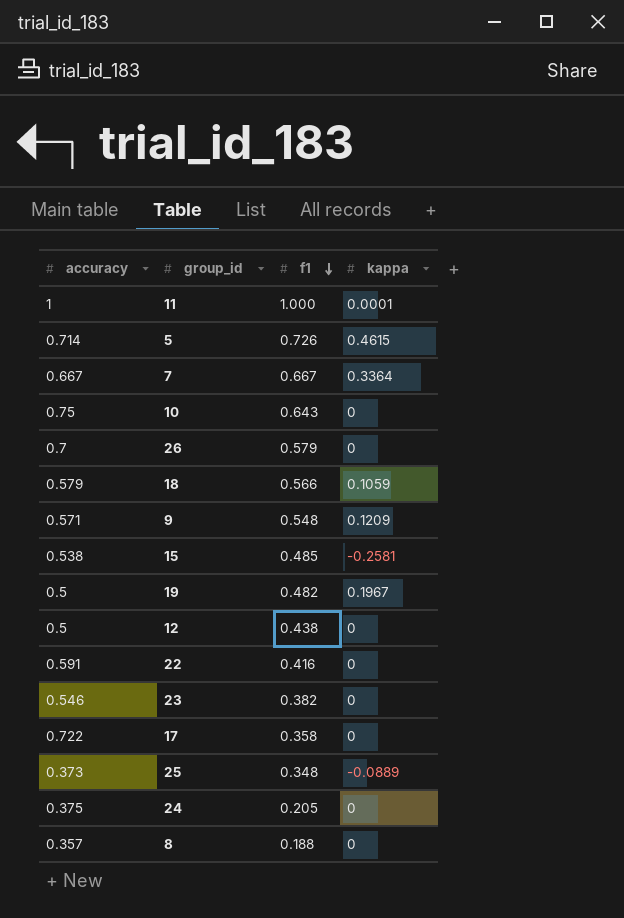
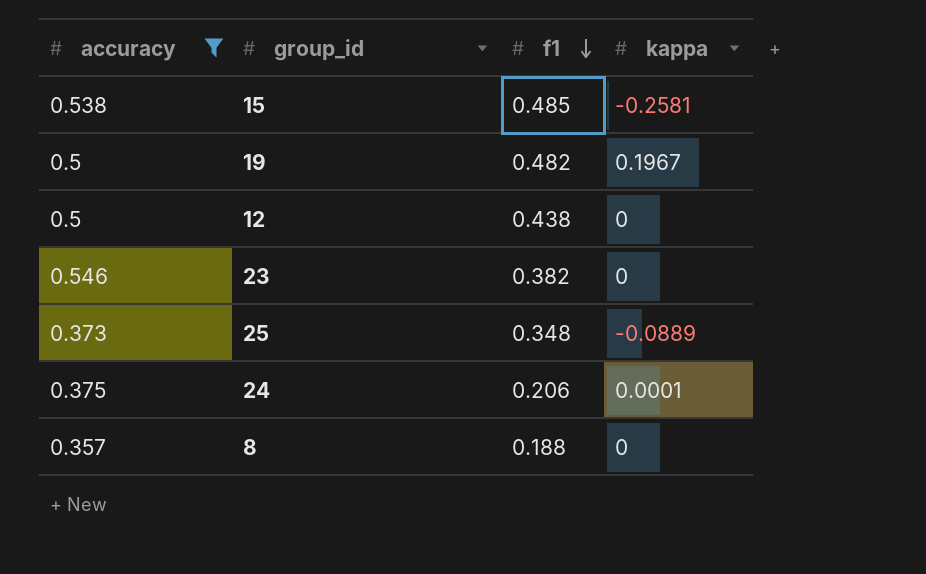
filter: none -> accuracy <= 0.546
24 | f1: 0.205 -> 0.206
24 | kappa: 0 -> 0.0001

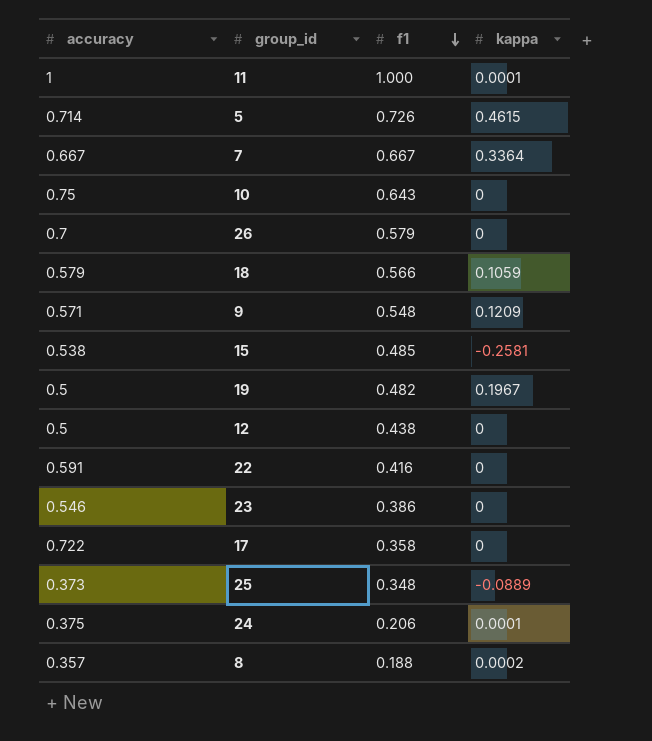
filter: accuracy <= 0.546 -> none
23 | f1: 0.382 -> 0.386
8 | kappa: 0 -> 0.0002

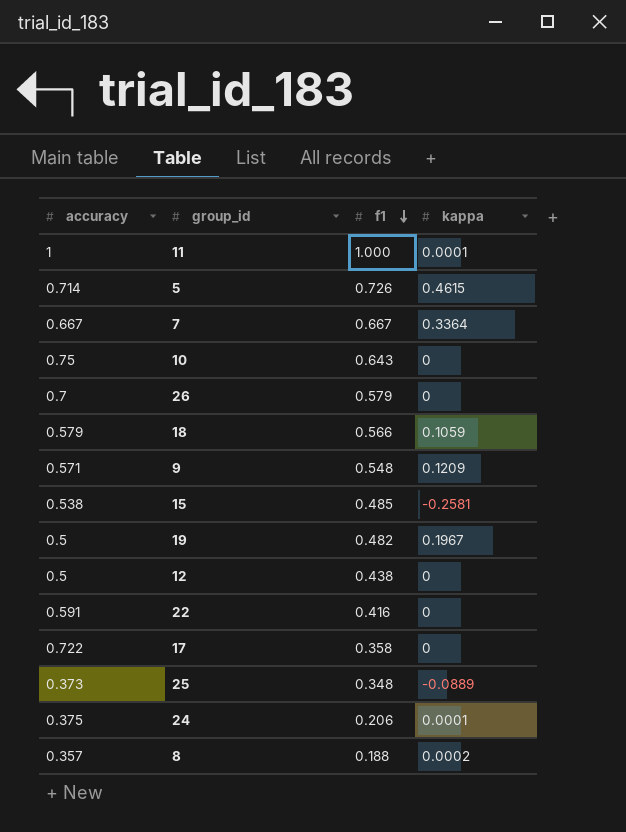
row 23: 0.546 | 0.386 | 0 -> none

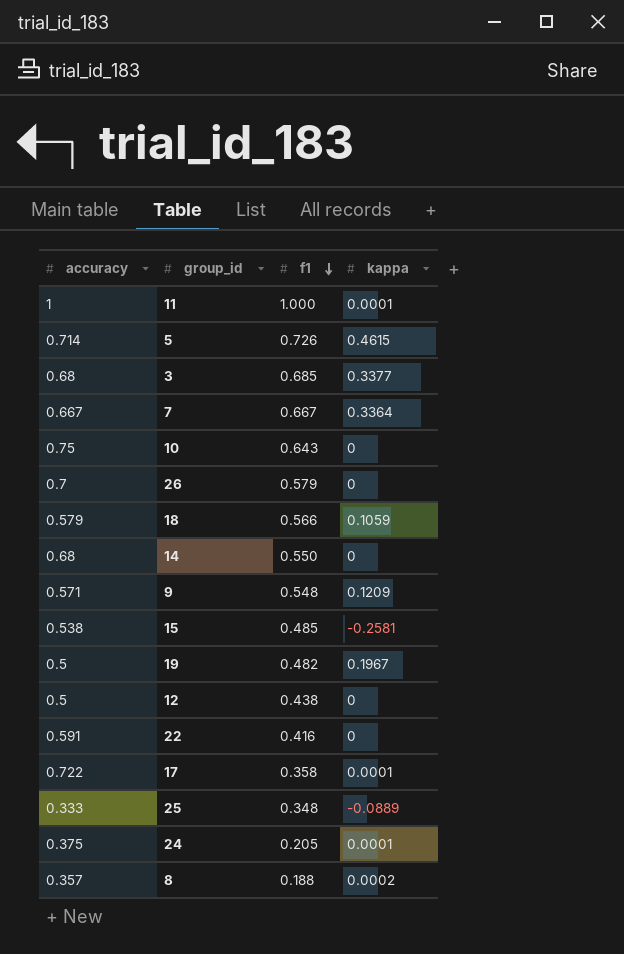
row 3: none -> 0.68 | 0.685 | 0.3377
row 14: none -> 0.68 | 0.550 | 0
17 | kappa: 0 -> 0.0001
25 | accuracy: 0.373 -> 0.333
24 | f1: 0.206 -> 0.205

